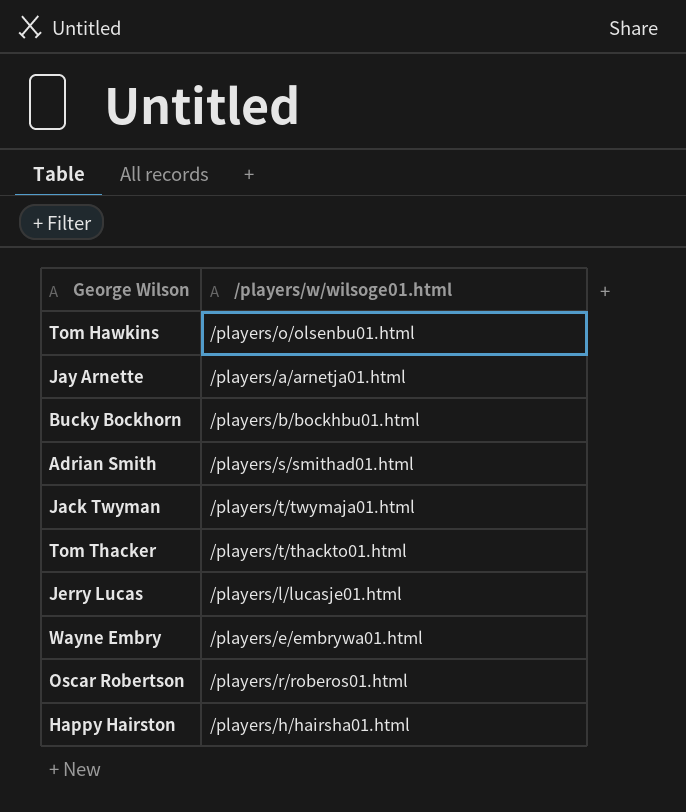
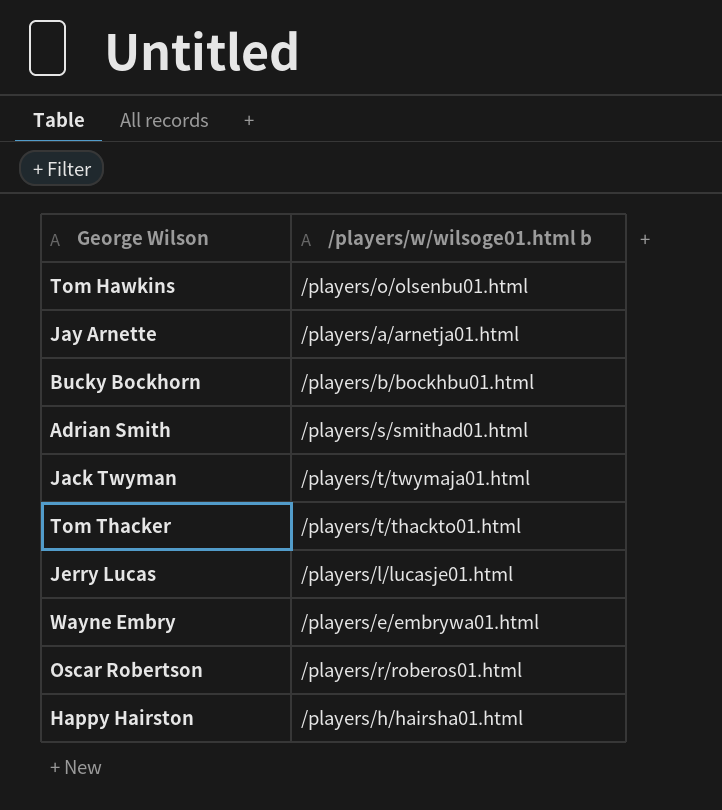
column name: /players/w/wilsoge01.html -> /players/w/wilsoge01.html b

